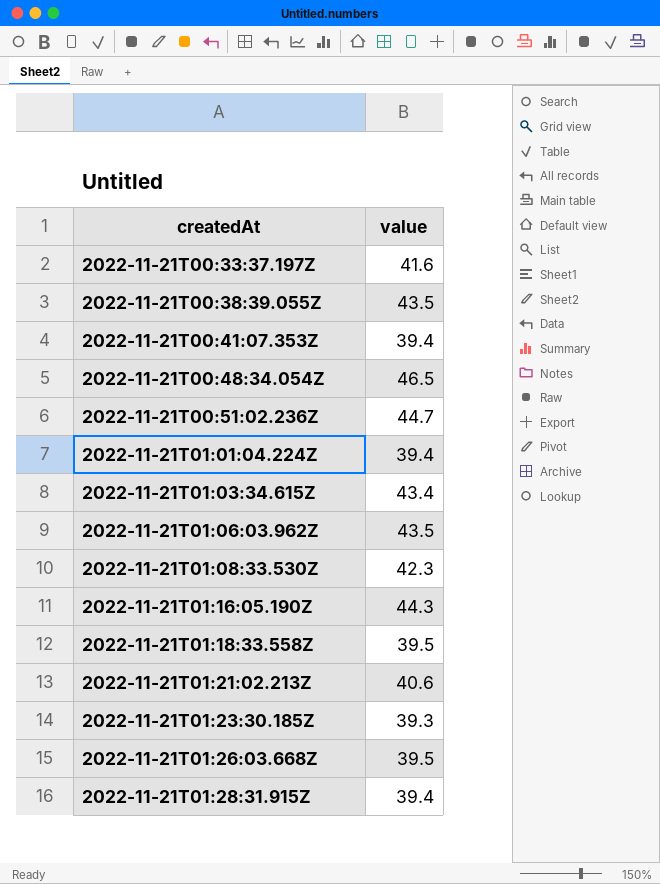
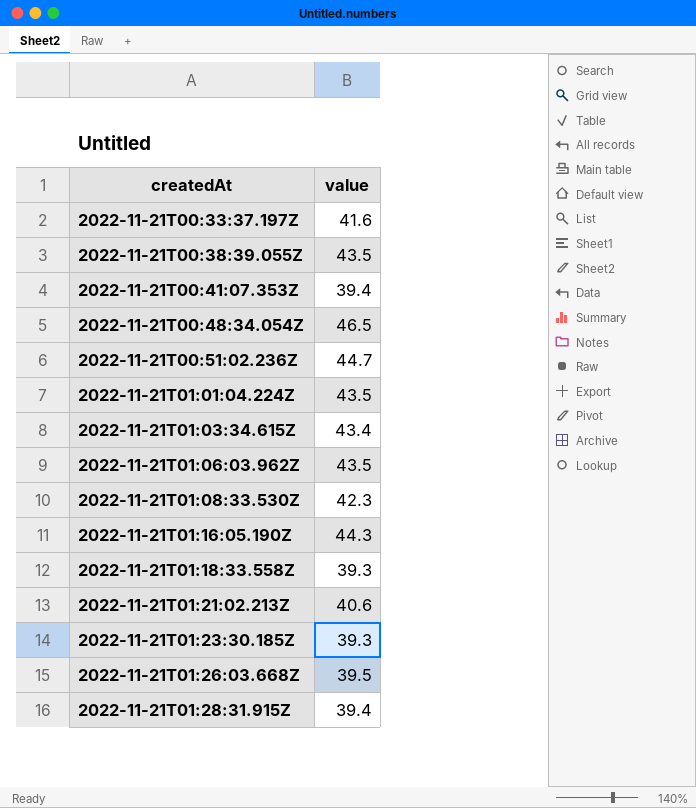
2022-11-21T01:01:04.224Z | value: 39.4 -> 43.5
2022-11-21T01:18:33.558Z | value: 39.5 -> 39.3

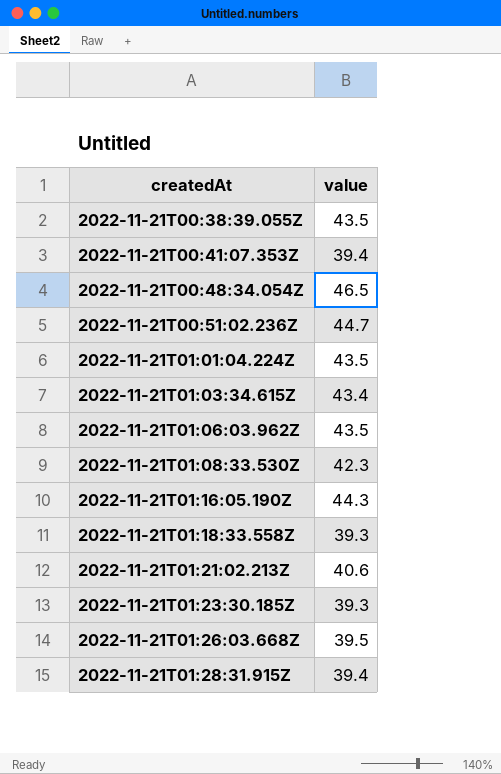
row 2022-11-21T00:33:37.197Z: 41.6 -> none

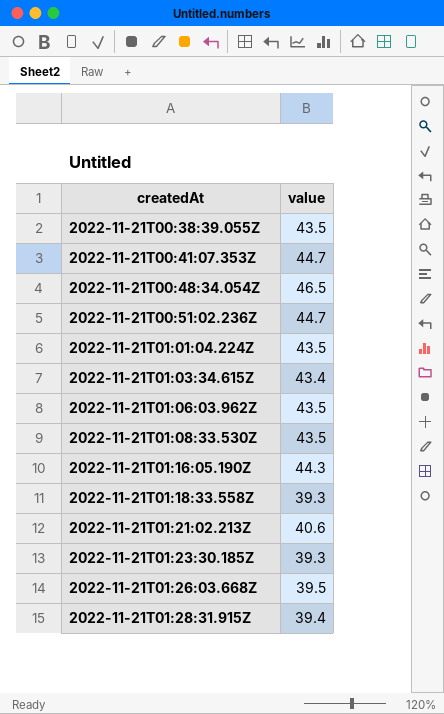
2022-11-21T00:41:07.353Z | value: 39.4 -> 44.7
2022-11-21T01:08:33.530Z | value: 42.3 -> 43.5

